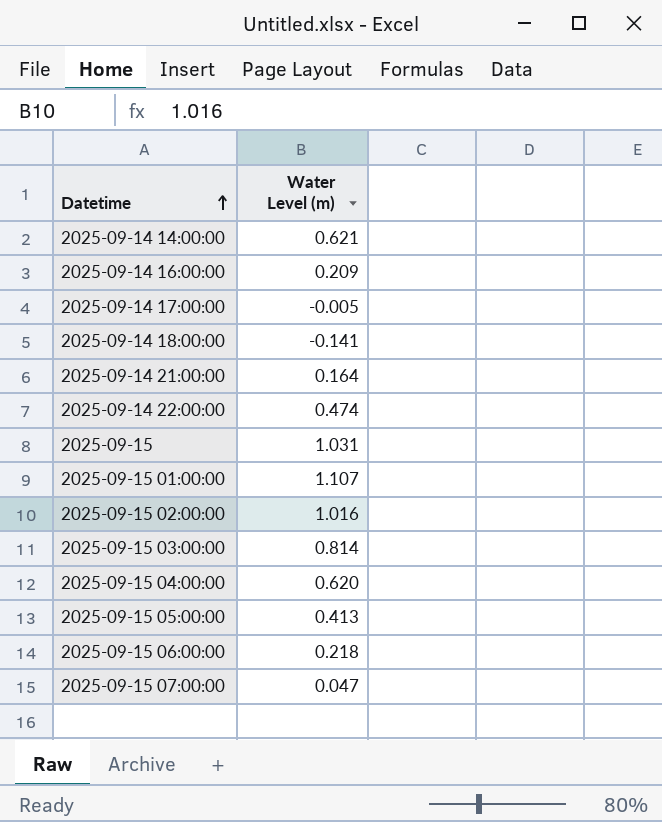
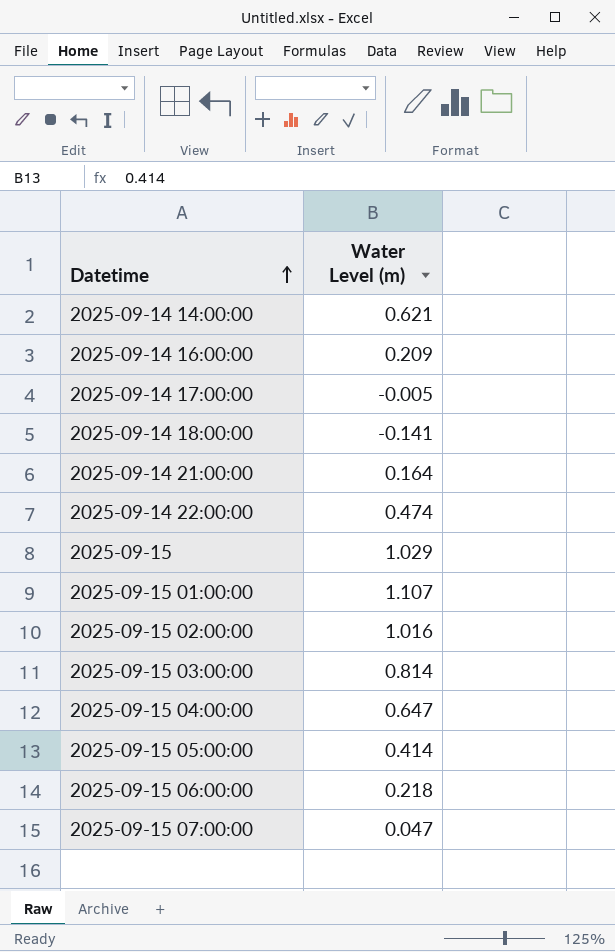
2025-09-15 | Water Level (m): 1.031 -> 1.029
2025-09-15 04:00:00 | Water Level (m): 0.620 -> 0.647
2025-09-15 05:00:00 | Water Level (m): 0.413 -> 0.414

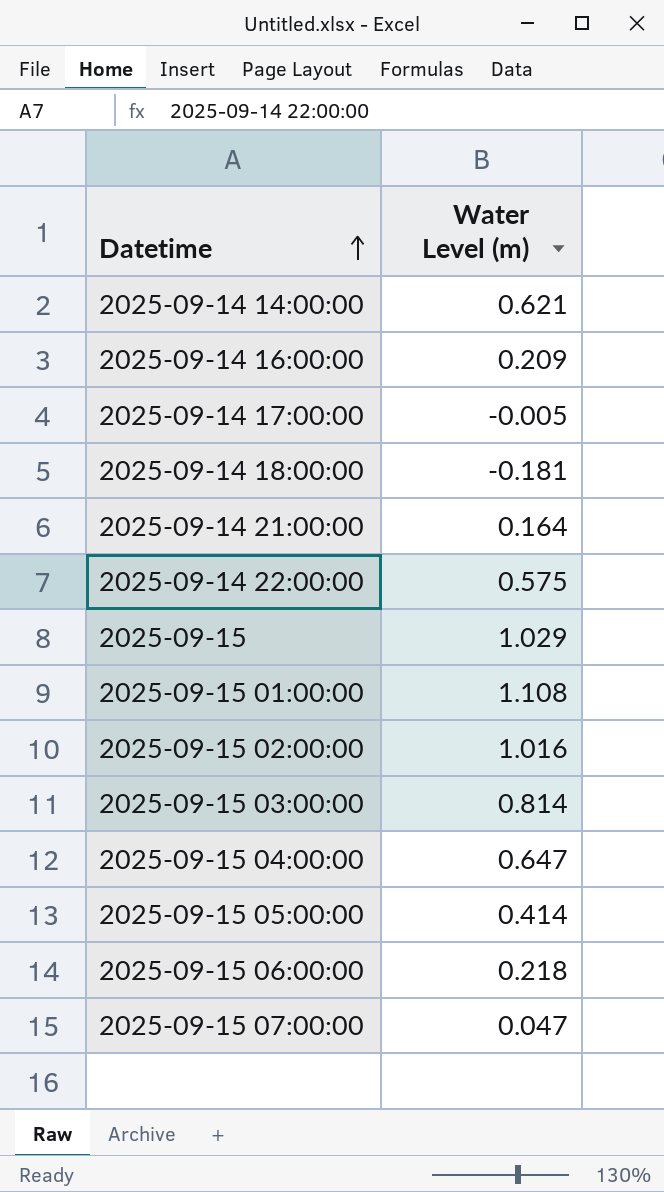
2025-09-14 18:00:00 | Water Level (m): -0.141 -> -0.181
2025-09-14 22:00:00 | Water Level (m): 0.474 -> 0.575
2025-09-15 01:00:00 | Water Level (m): 1.107 -> 1.108

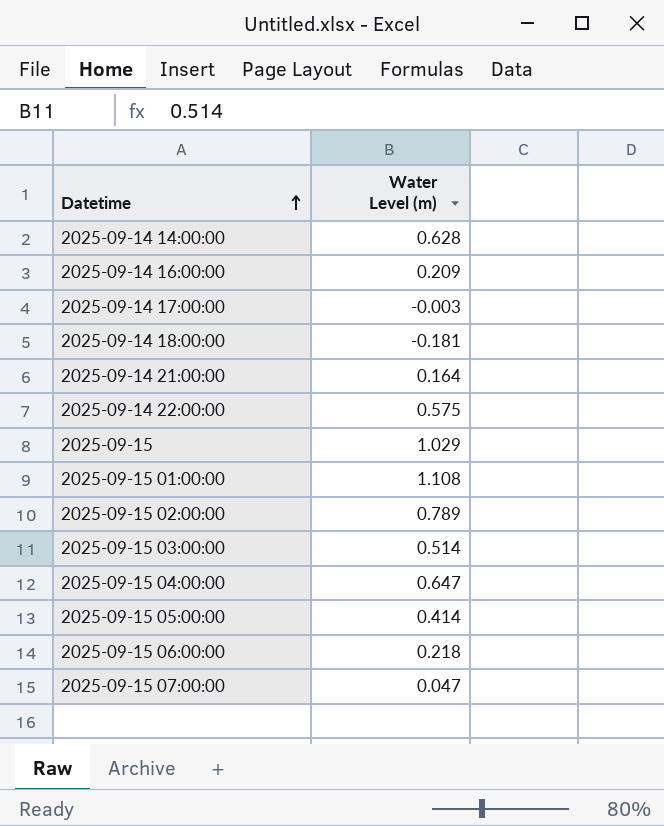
2025-09-14 14:00:00 | Water Level (m): 0.621 -> 0.628
2025-09-14 17:00:00 | Water Level (m): -0.005 -> -0.003
2025-09-15 02:00:00 | Water Level (m): 1.016 -> 0.789
2025-09-15 03:00:00 | Water Level (m): 0.814 -> 0.514

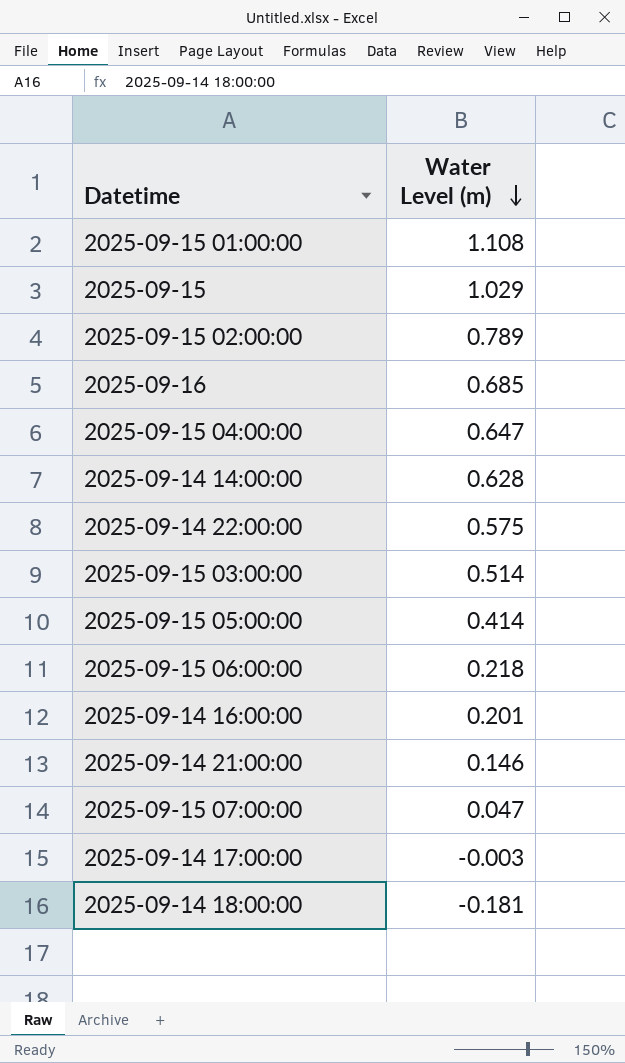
row order: Datetime ascending -> Water Level (m) descending
row 2025-09-16: none -> 0.685
2025-09-14 16:00:00 | Water Level (m): 0.209 -> 0.201
2025-09-14 21:00:00 | Water Level (m): 0.164 -> 0.146

